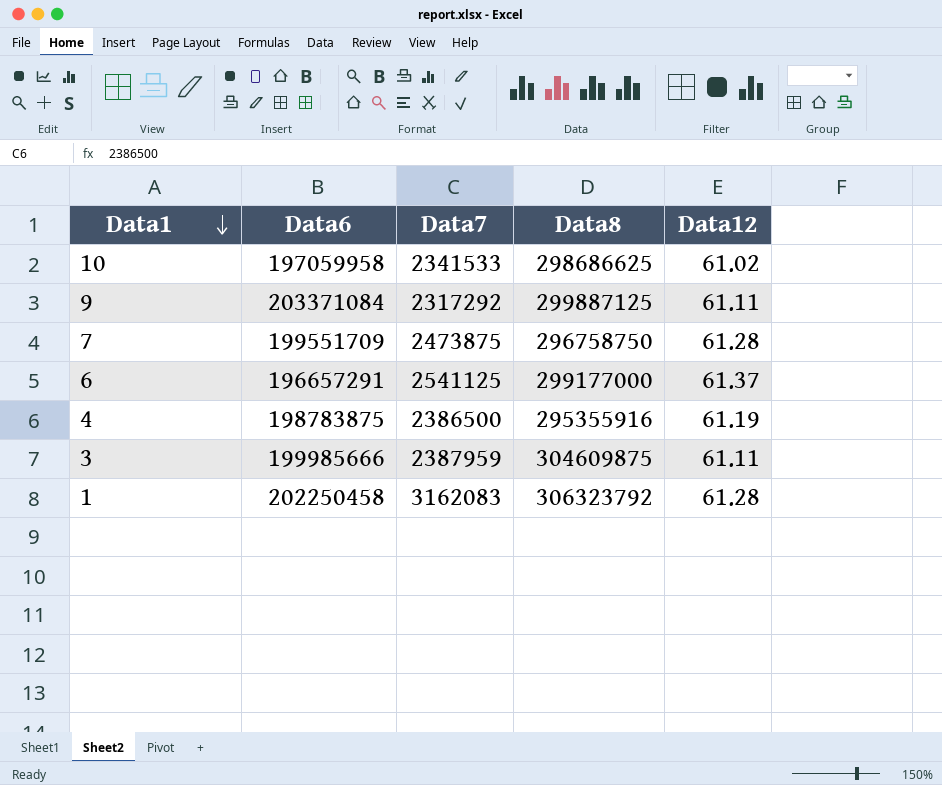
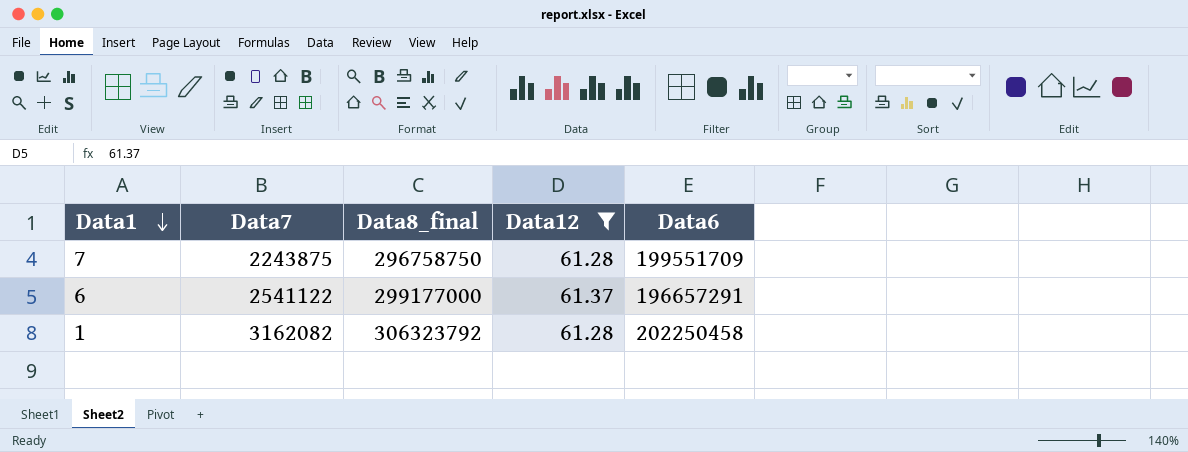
filter: none -> Data12 >= 61.28
column name: Data8 -> Data8_final
column Data6 | position: 2 -> 5
7 | Data7: 2473875 -> 2243875
6 | Data7: 2541125 -> 2541122
1 | Data7: 3162083 -> 3162082

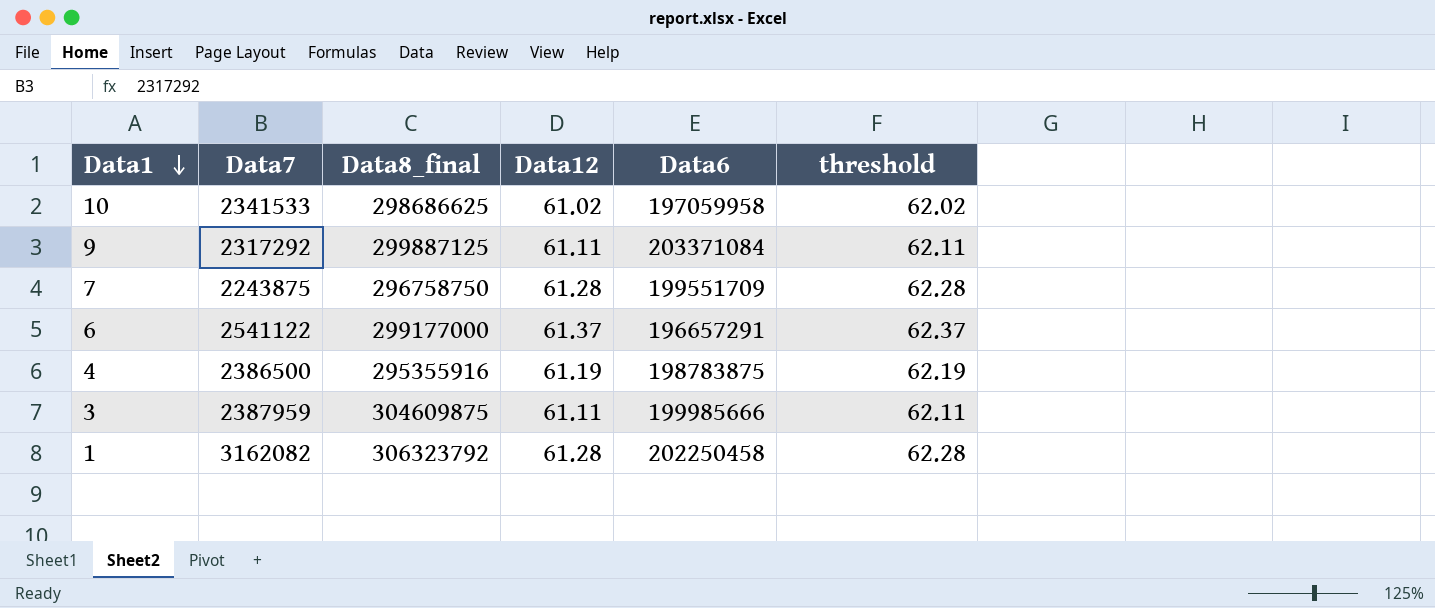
filter: Data12 >= 61.28 -> none
column threshold | formula: none -> [Data12] + 1

